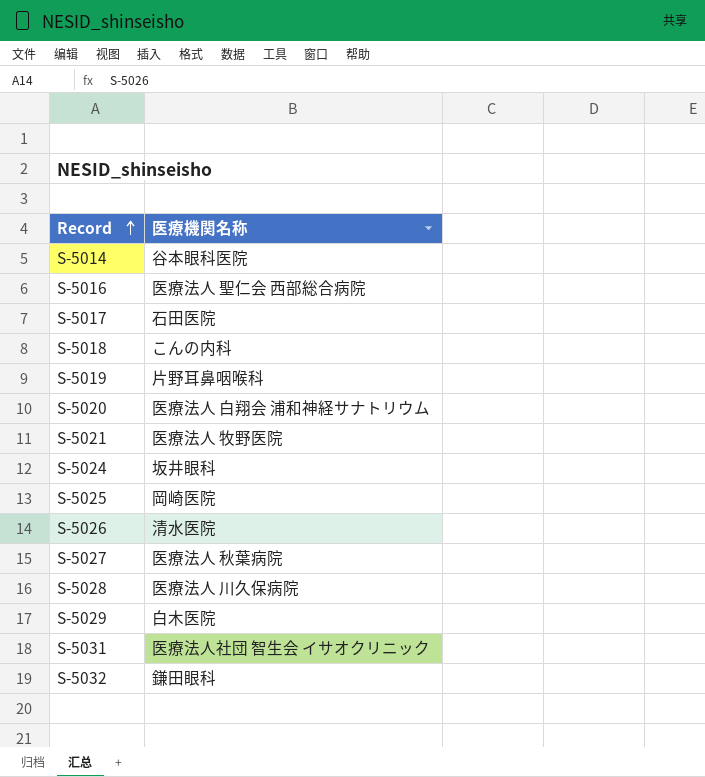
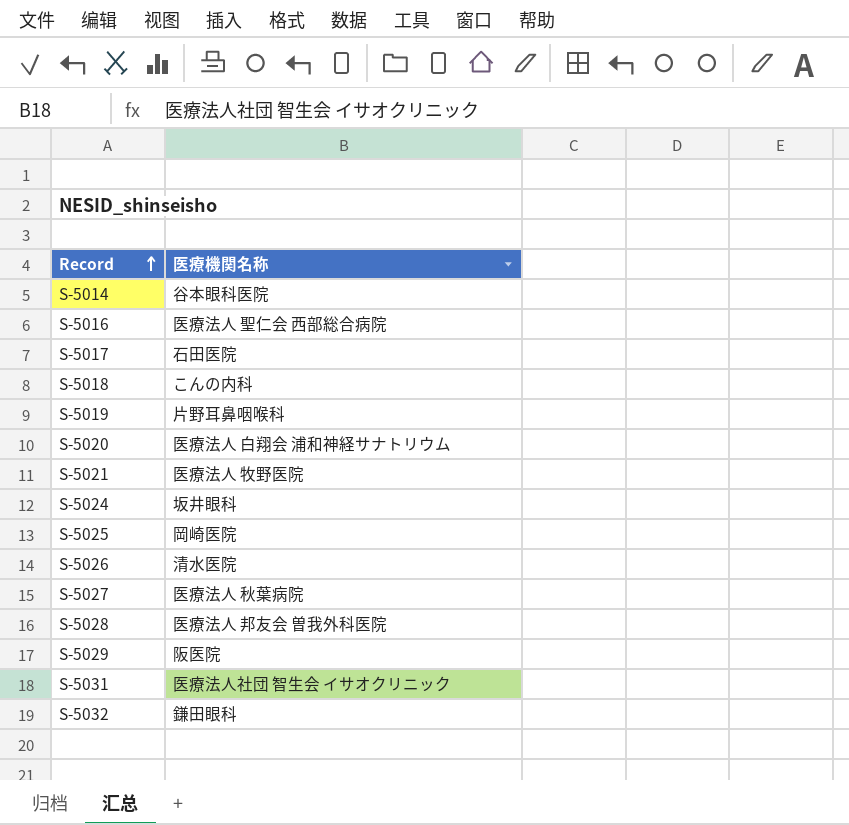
S-5028 | 医療機関名称: 医療法人 川久保病院 -> 医療法人 邦友会 曽我外科医院
S-5029 | 医療機関名称: 白木医院 -> 阪医院

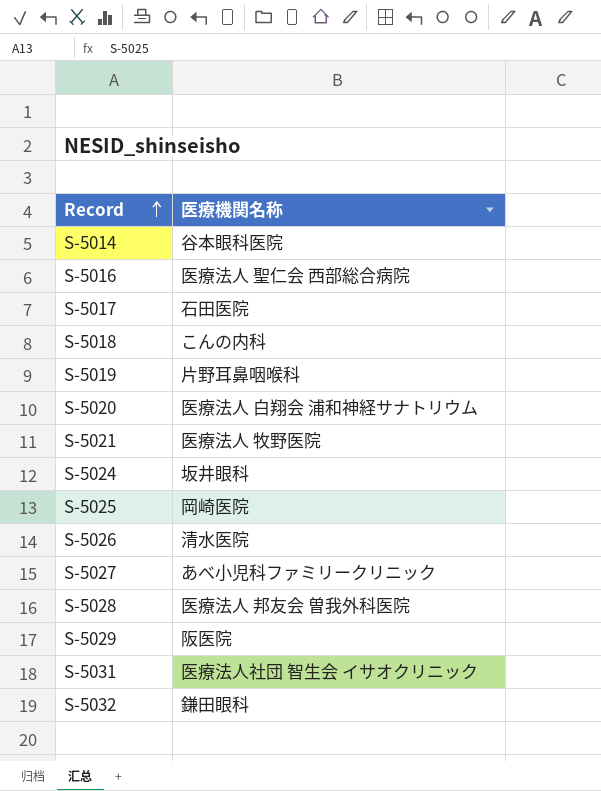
S-5027 | 医療機関名称: 医療法人 秋葉病院 -> あべ小児科ファミリークリニック

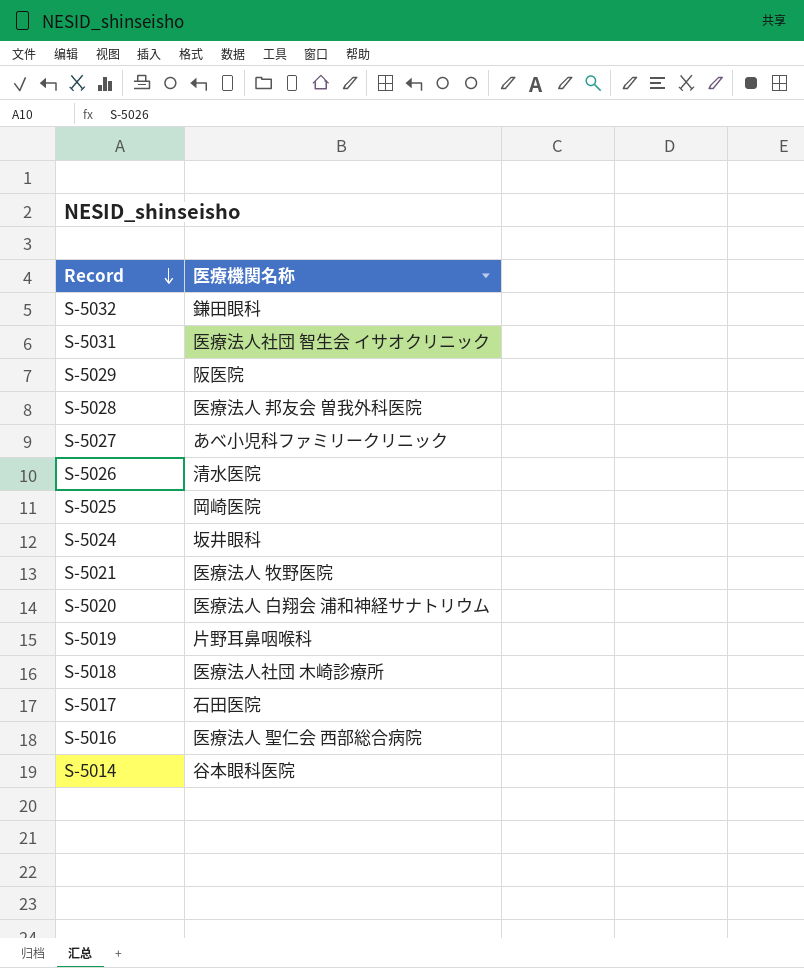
row order: Record ascending -> Record descending
S-5018 | 医療機関名称: こんの内科 -> 医療法人社団 木崎診療所

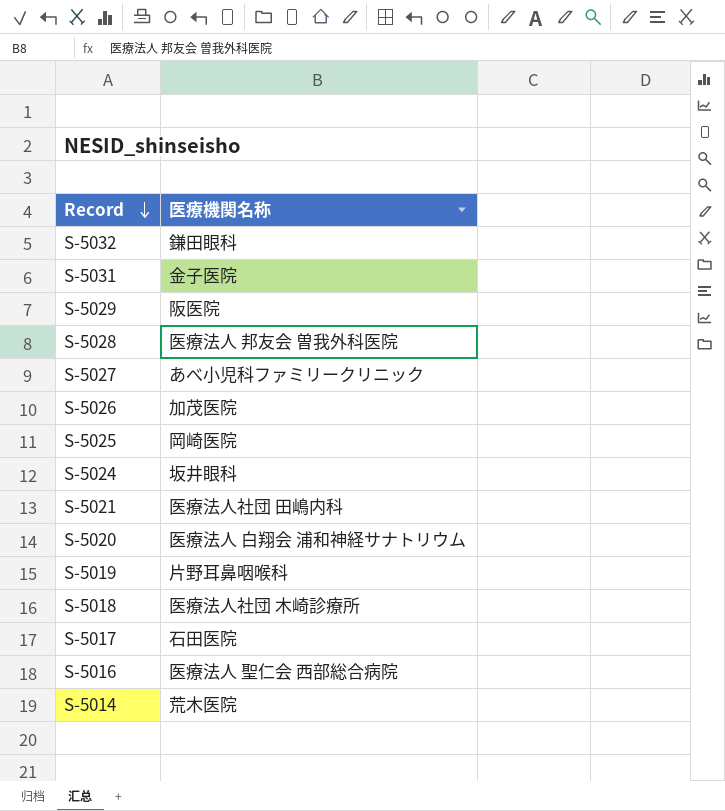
S-5031 | 医療機関名称: 医療法人社団 智生会 イサオクリニック -> 金子医院
S-5026 | 医療機関名称: 清水医院 -> 加茂医院
S-5021 | 医療機関名称: 医療法人 牧野医院 -> 医療法人社団 田嶋内科
S-5014 | 医療機関名称: 谷本眼科医院 -> 荒木医院

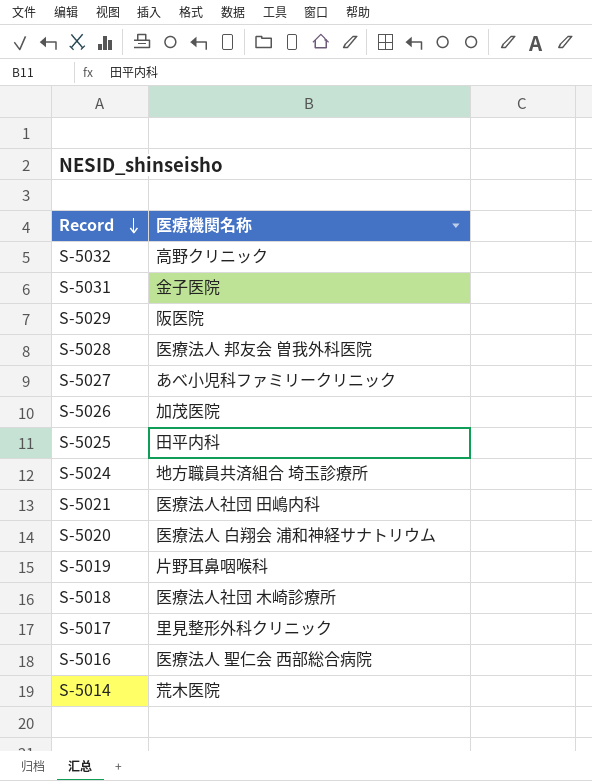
S-5032 | 医療機関名称: 鎌田眼科 -> 高野クリニック
S-5025 | 医療機関名称: 岡崎医院 -> 田平内科
S-5024 | 医療機関名称: 坂井眼科 -> 地方職員共済組合 埼玉診療所
S-5017 | 医療機関名称: 石田医院 -> 里見整形外科クリニック

